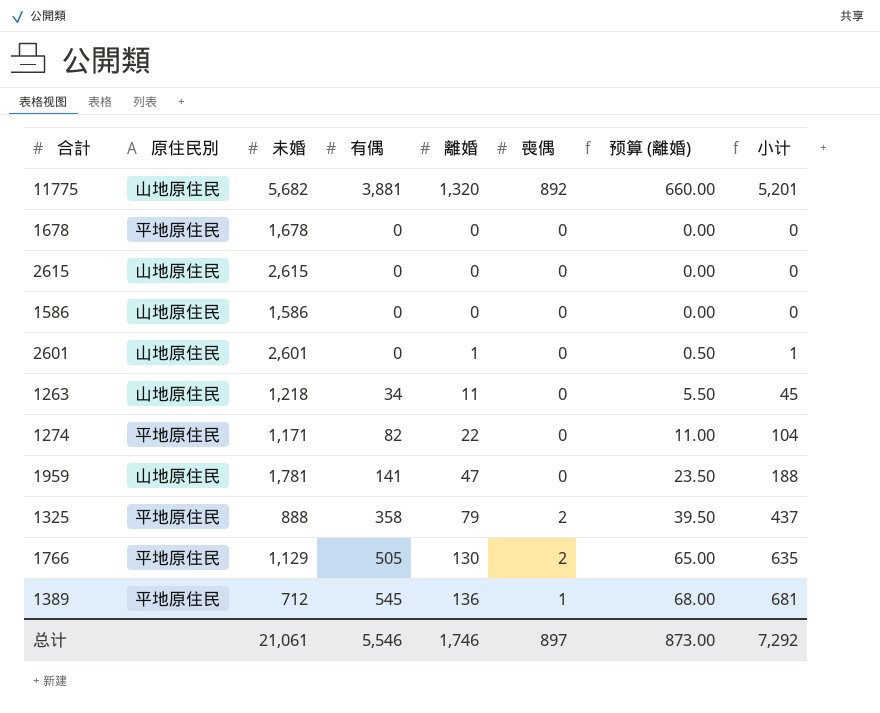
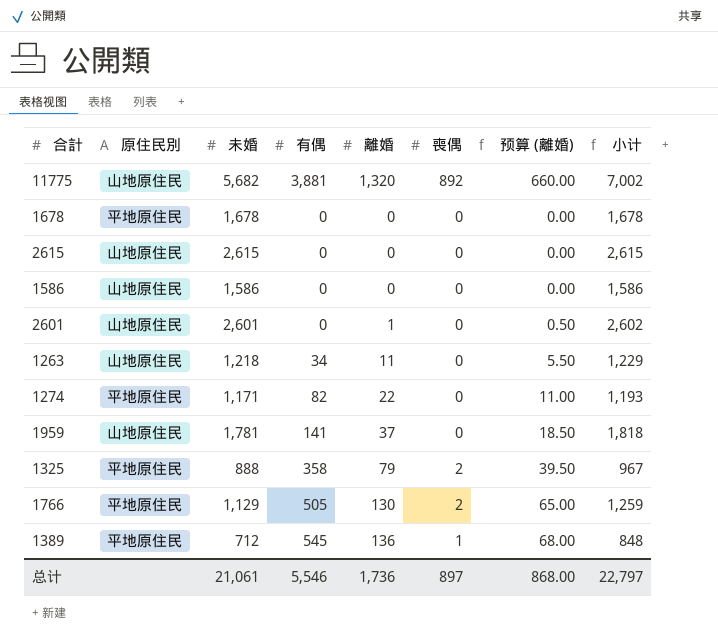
column 小计 | formula: [有偶] + [離婚] -> [未婚] + [離婚]
1959 | 離婚: 47 -> 37
1959 | 预算 (離婚): 23.50 -> 18.50
总计 | 離婚: 1,746 -> 1,736
总计 | 预算 (離婚): 873.00 -> 868.00
总计 | 小计: 7,292 -> 22,797

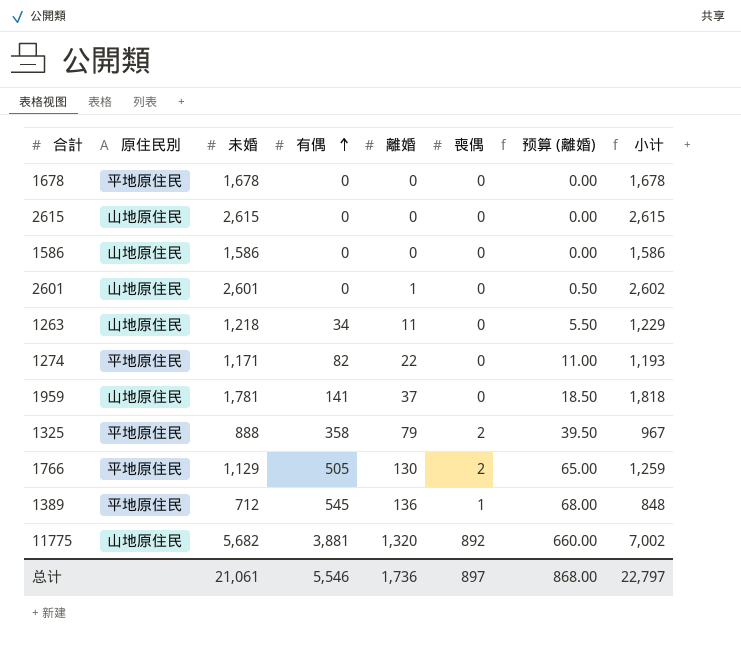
row order: none -> 有偶 ascending

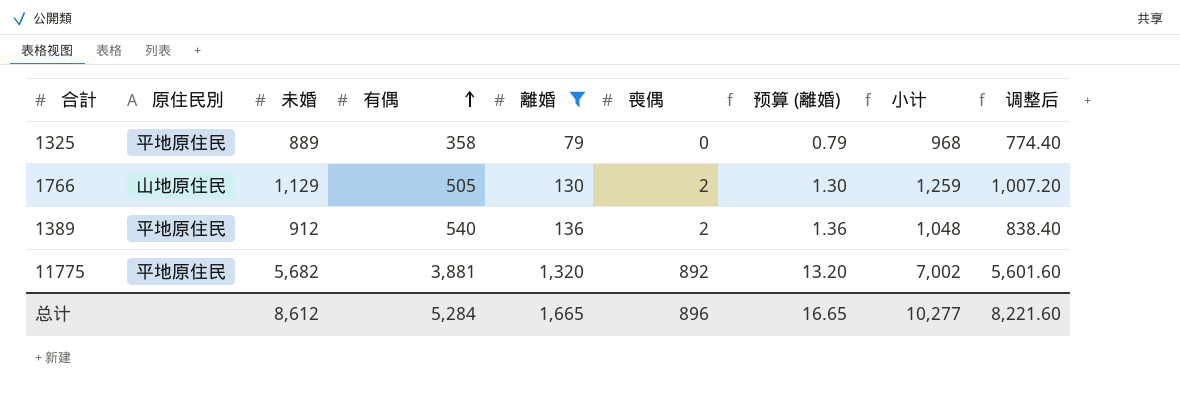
filter: none -> 離婚 >= 79
column 预算 (離婚) | formula: [離婚] * 0.5 -> [離婚] * 0.01
column 调整后 | formula: none -> [小计] * 0.8
1325 | 未婚: 888 -> 889
1325 | 喪偶: 2 -> 0
1325 | 小计: 967 -> 968
1766 | 原住民別: 平地原住民 -> 山地原住民
1389 | 未婚: 712 -> 912
1389 | 有偶: 545 -> 540
1389 | 喪偶: 1 -> 2
1389 | 小计: 848 -> 1,048
11775 | 原住民別: 山地原住民 -> 平地原住民
总计 | 未婚: 21,061 -> 8,612
总计 | 有偶: 5,546 -> 5,284
总计 | 離婚: 1,736 -> 1,665
总计 | 喪偶: 897 -> 896
总计 | 预算 (離婚): 868.00 -> 16.65
总计 | 小计: 22,797 -> 10,277

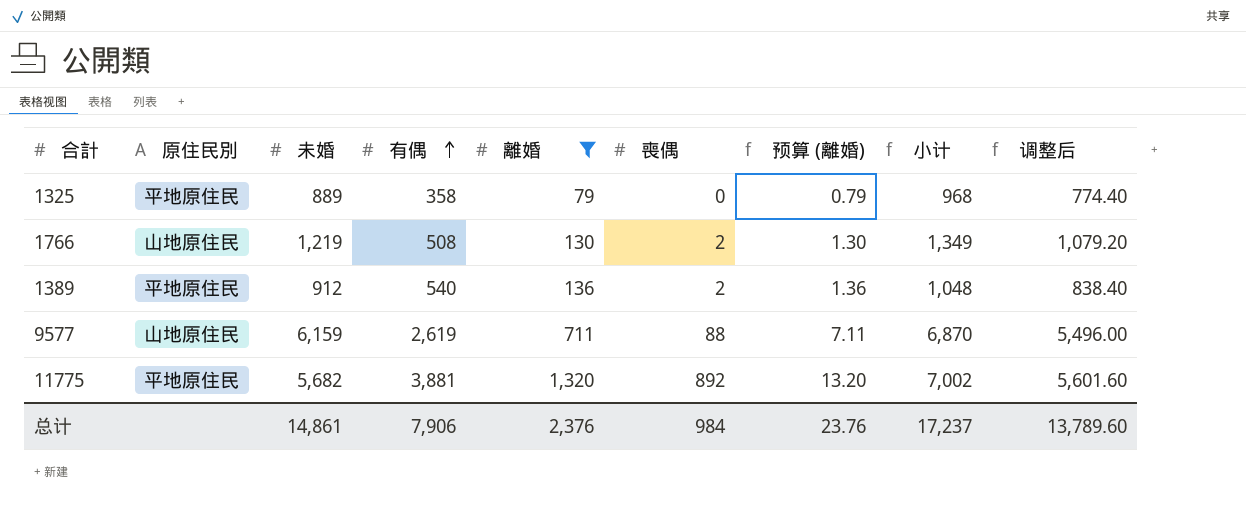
1766 | 未婚: 1,129 -> 1,219
1766 | 有偶: 505 -> 508
1766 | 小计: 1,259 -> 1,349
1766 | 调整后: 1,007.20 -> 1,079.20
row 9577: none -> 山地原住民 | 6,159 | 2,619 | 711 | 88 | 7.11 | 6,870 | 5,496.00
总计 | 未婚: 8,612 -> 14,861
总计 | 有偶: 5,284 -> 7,906
总计 | 離婚: 1,665 -> 2,376
总计 | 喪偶: 896 -> 984
总计 | 预算 (離婚): 16.65 -> 23.76
总计 | 小计: 10,277 -> 17,237
总计 | 调整后: 8,221.60 -> 13,789.60

